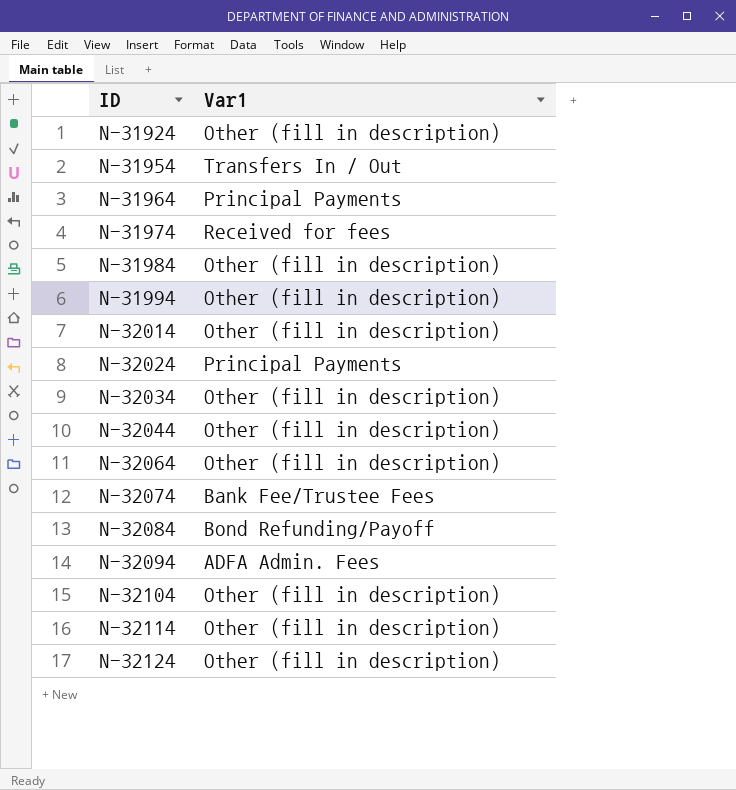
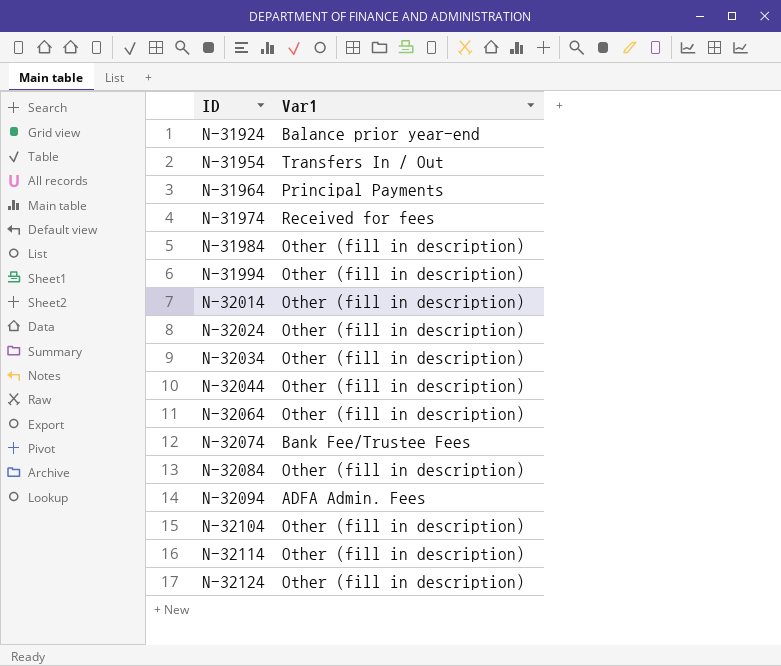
N-31924 | Var1: Other (fill in description) -> Balance prior year-end
N-32024 | Var1: Principal Payments -> Other (fill in description)
N-32084 | Var1: Bond Refunding/Payoff -> Other (fill in description)

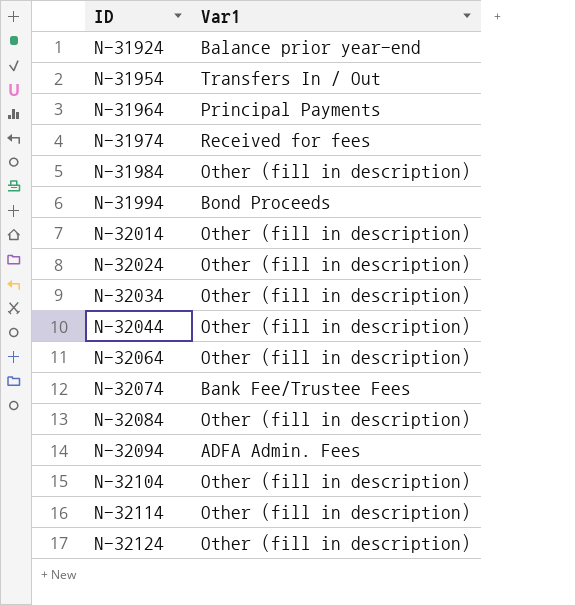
N-31994 | Var1: Other (fill in description) -> Bond Proceeds

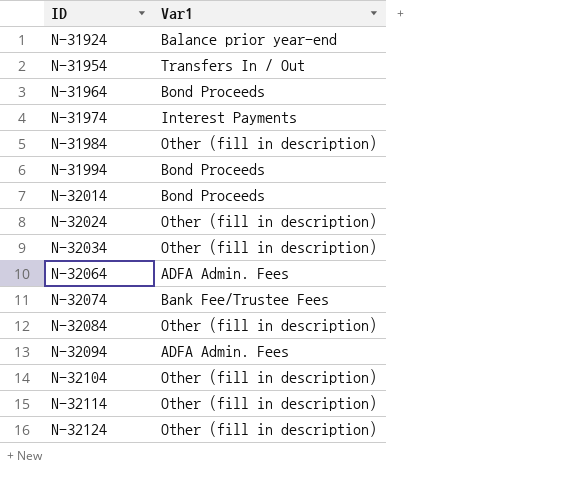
row N-32044: Other (fill in description) -> none
N-31964 | Var1: Principal Payments -> Bond Proceeds
N-31974 | Var1: Received for fees -> Interest Payments
N-32014 | Var1: Other (fill in description) -> Bond Proceeds
N-32064 | Var1: Other (fill in description) -> ADFA Admin. Fees

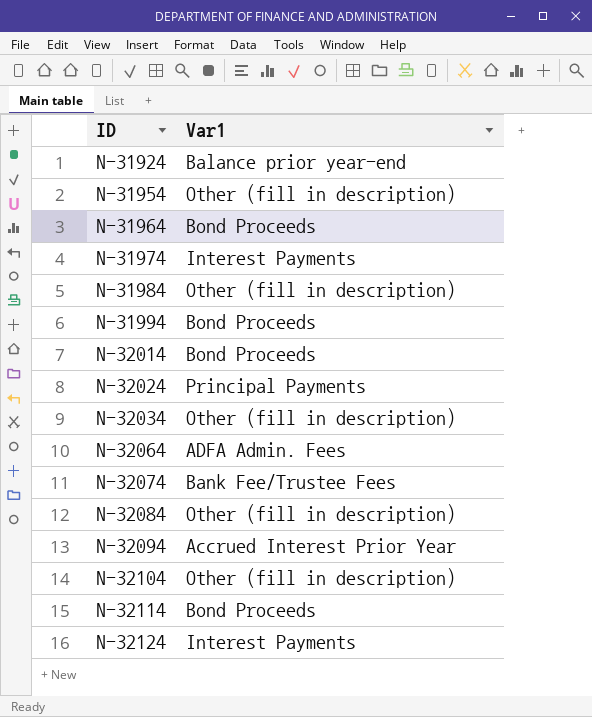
N-31954 | Var1: Transfers In / Out -> Other (fill in description)
N-32024 | Var1: Other (fill in description) -> Principal Payments
N-32094 | Var1: ADFA Admin. Fees -> Accrued Interest Prior Year
N-32114 | Var1: Other (fill in description) -> Bond Proceeds
N-32124 | Var1: Other (fill in description) -> Interest Payments

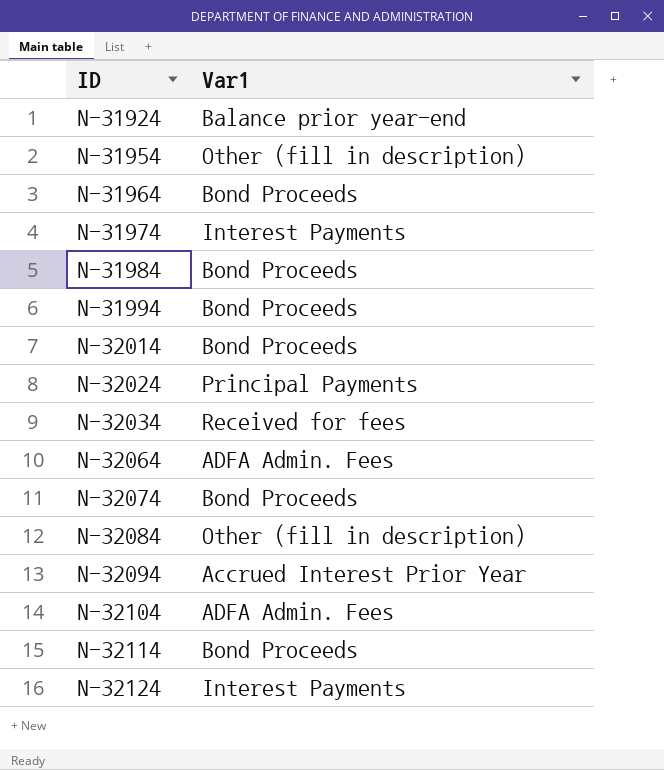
N-31984 | Var1: Other (fill in description) -> Bond Proceeds
N-32034 | Var1: Other (fill in description) -> Received for fees
N-32074 | Var1: Bank Fee/Trustee Fees -> Bond Proceeds
N-32104 | Var1: Other (fill in description) -> ADFA Admin. Fees

